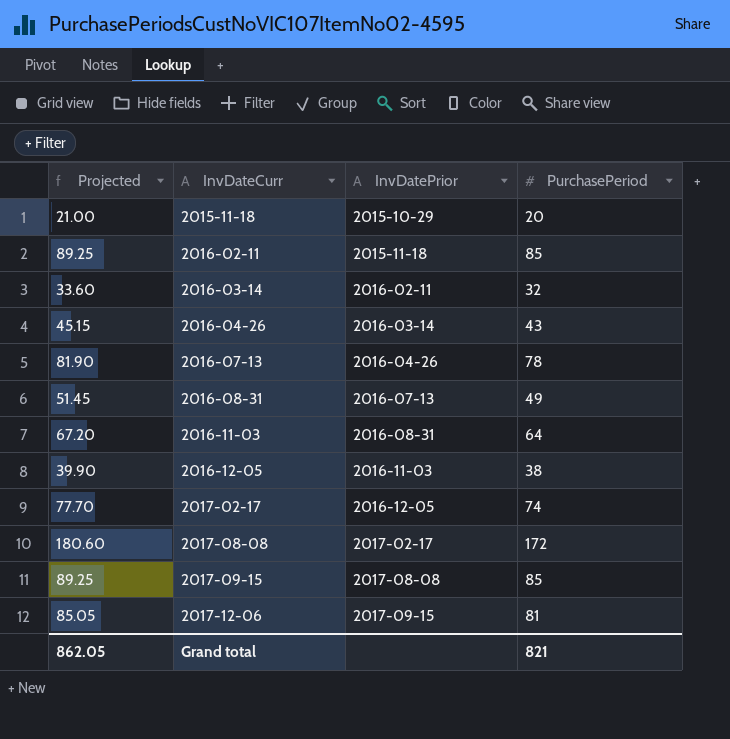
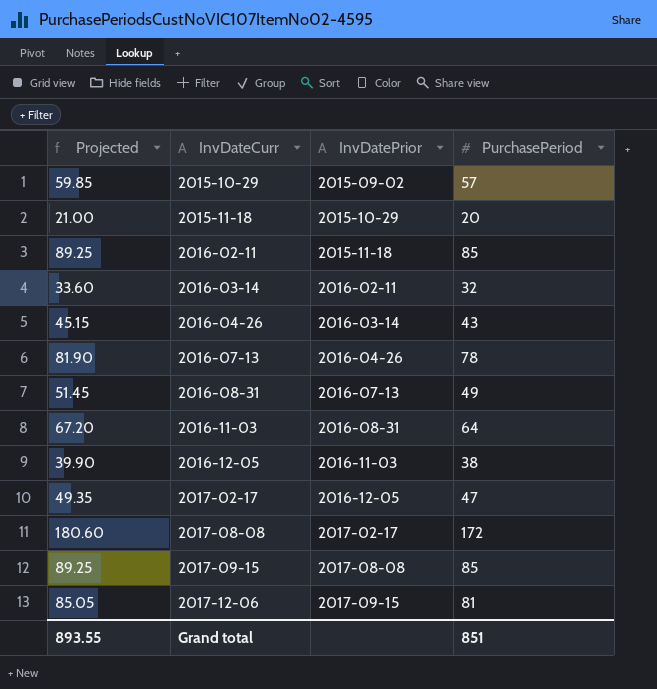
row 2015-10-29: none -> 59.85 | 2015-09-02 | 57
2017-02-17 | Projected: 77.70 -> 49.35
2017-02-17 | PurchasePeriod: 74 -> 47
Grand total | Projected: 862.05 -> 893.55
Grand total | PurchasePeriod: 821 -> 851

